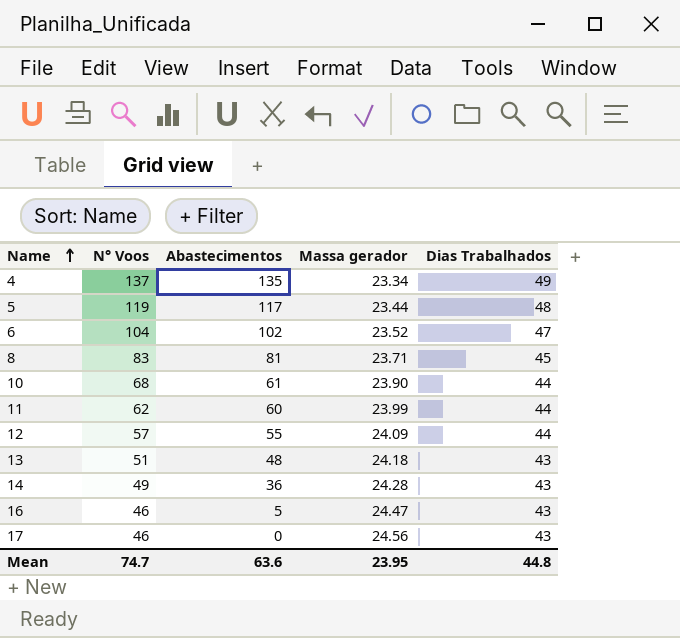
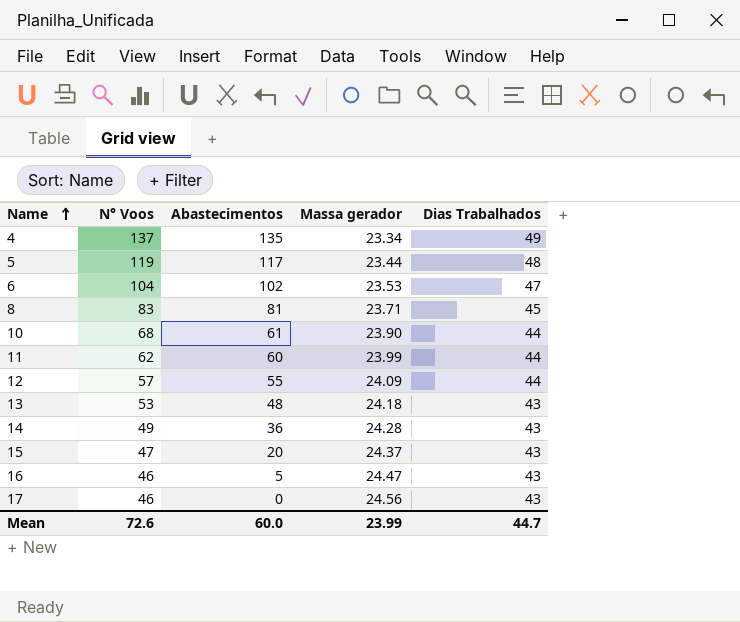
6 | Massa gerador: 23.52 -> 23.53
13 | N° Voos: 51 -> 53
row 15: none -> 47 | 20 | 24.37 | 43
Mean | N° Voos: 74.7 -> 72.6
Mean | Abastecimentos: 63.6 -> 60.0
Mean | Massa gerador: 23.95 -> 23.99
Mean | Dias Trabalhados: 44.8 -> 44.7

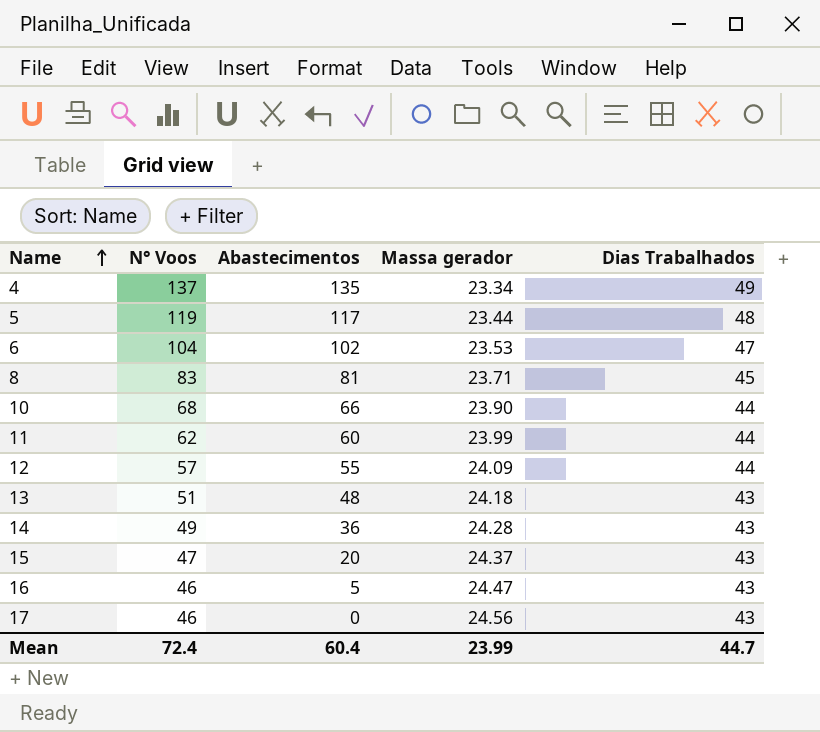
10 | Abastecimentos: 61 -> 66
13 | N° Voos: 53 -> 51
Mean | N° Voos: 72.6 -> 72.4
Mean | Abastecimentos: 60.0 -> 60.4

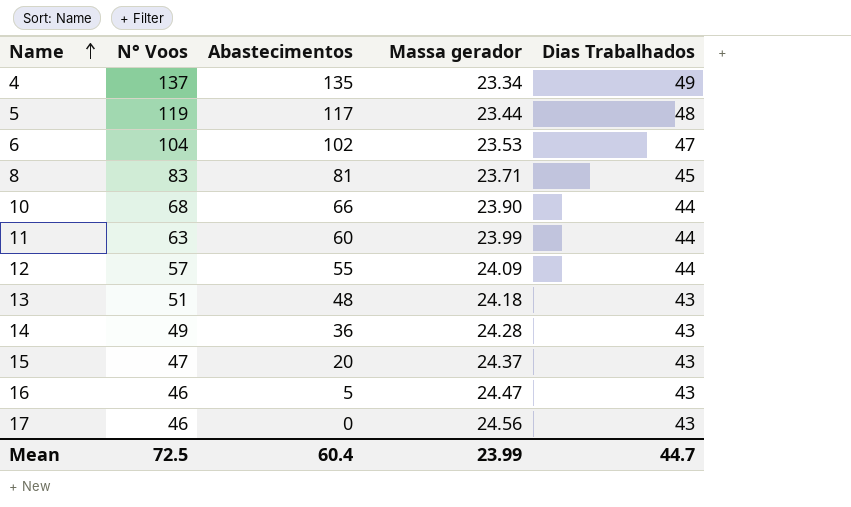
11 | N° Voos: 62 -> 63
Mean | N° Voos: 72.4 -> 72.5

